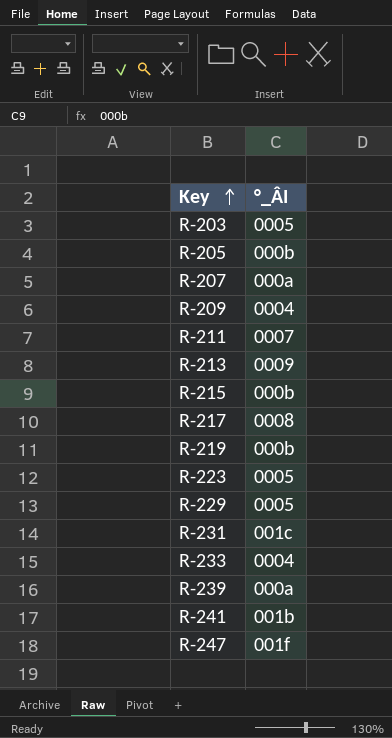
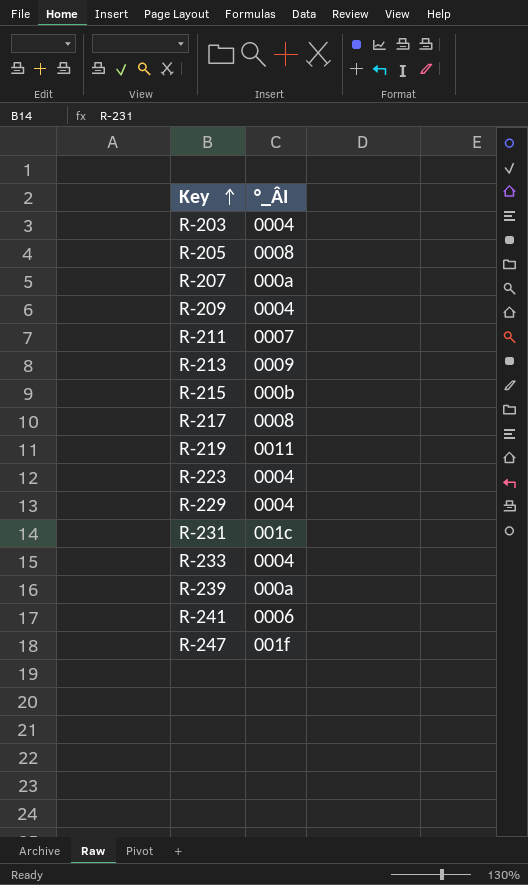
R-203 | °_ÂI: 0005 -> 0004
R-205 | °_ÂI: 000b -> 0008
R-219 | °_ÂI: 000b -> 0011
R-223 | °_ÂI: 0005 -> 0004
R-229 | °_ÂI: 0005 -> 0004
R-241 | °_ÂI: 001b -> 0006

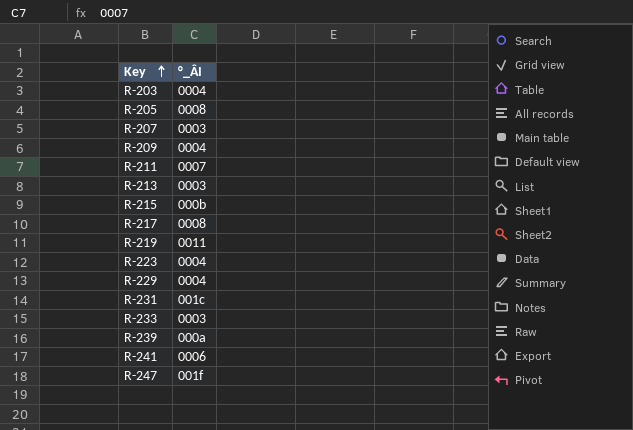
R-207 | °_ÂI: 000a -> 0003
R-213 | °_ÂI: 0009 -> 0003
R-233 | °_ÂI: 0004 -> 0003

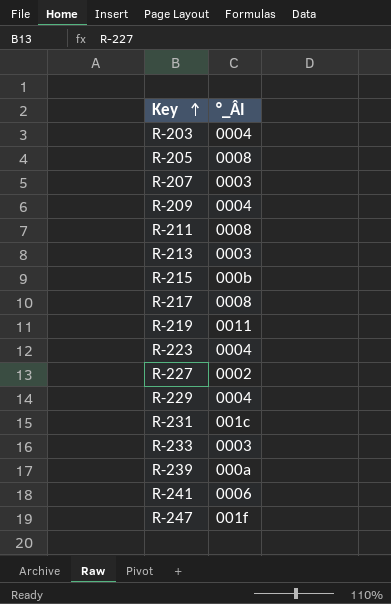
R-211 | °_ÂI: 0007 -> 0008
row R-227: none -> 0002

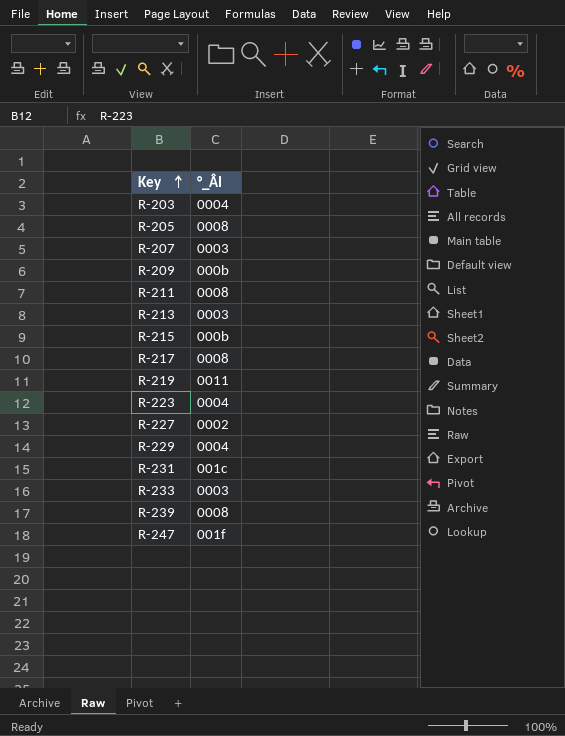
row R-241: 0006 -> none
R-209 | °_ÂI: 0004 -> 000b
R-239 | °_ÂI: 000a -> 0008

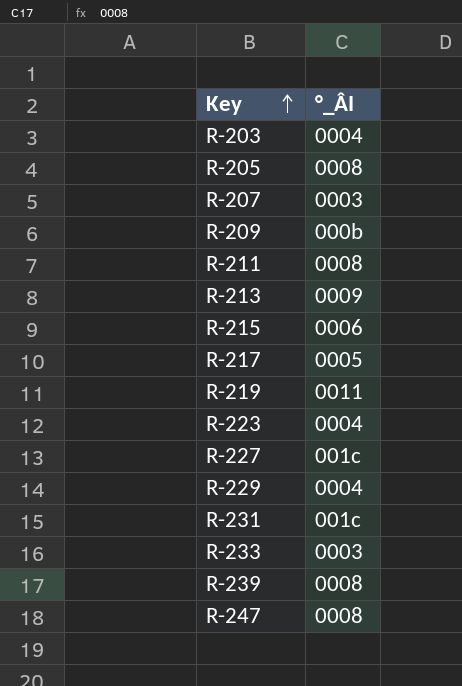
R-213 | °_ÂI: 0003 -> 0009
R-215 | °_ÂI: 000b -> 0006
R-217 | °_ÂI: 0008 -> 0005
R-227 | °_ÂI: 0002 -> 001c
R-247 | °_ÂI: 001f -> 0008

